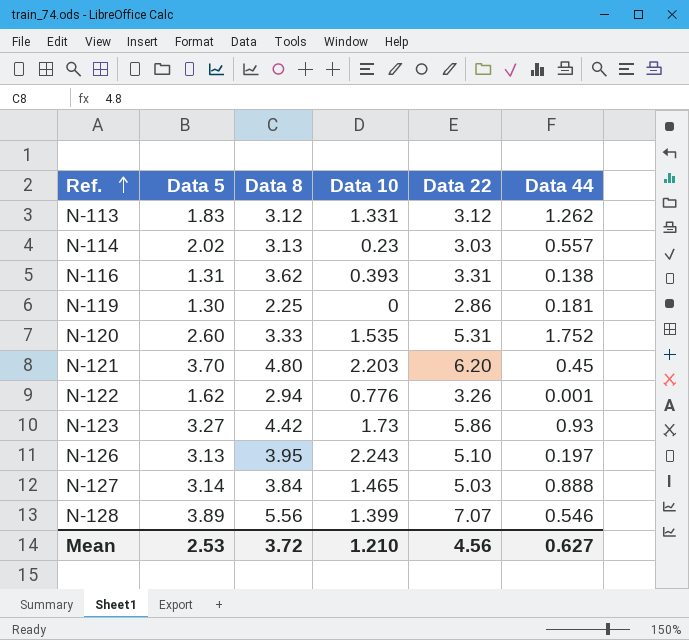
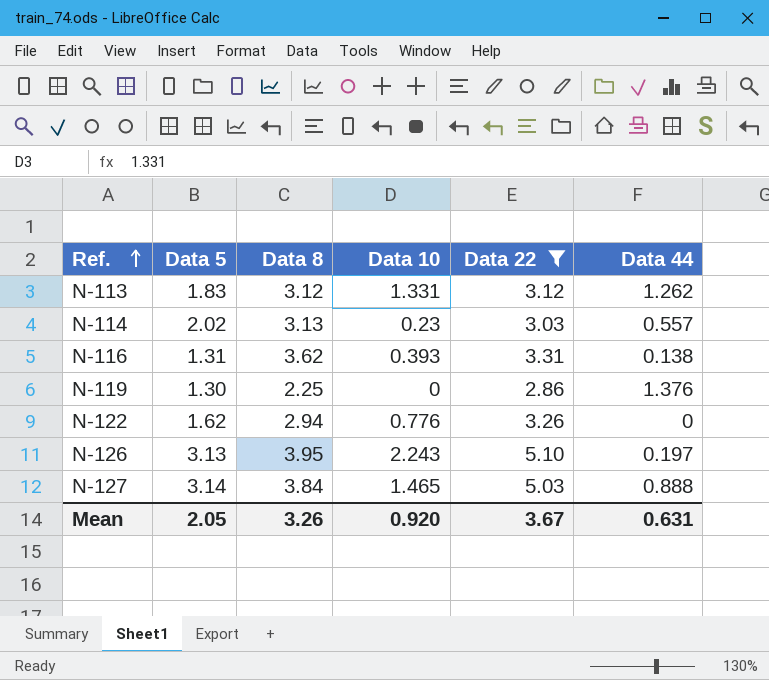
filter: none -> Data 22 <= 5.10
N-119 | Data 44: 0.181 -> 1.376
N-122 | Data 44: 0.001 -> 0
Mean | Data 5: 2.53 -> 2.05
Mean | Data 8: 3.72 -> 3.26
Mean | Data 10: 1.210 -> 0.920
Mean | Data 22: 4.56 -> 3.67
Mean | Data 44: 0.627 -> 0.631

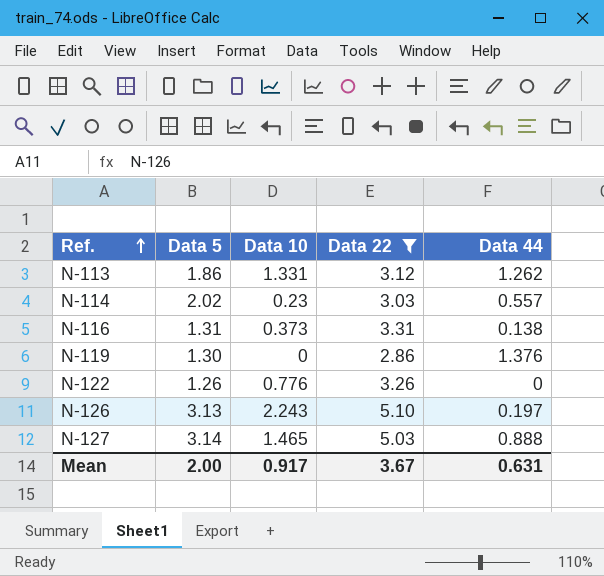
column Data 8 | position: 3 -> none
N-113 | Data 5: 1.83 -> 1.86
N-116 | Data 10: 0.393 -> 0.373
N-122 | Data 5: 1.62 -> 1.26
Mean | Data 5: 2.05 -> 2.00
Mean | Data 10: 0.920 -> 0.917

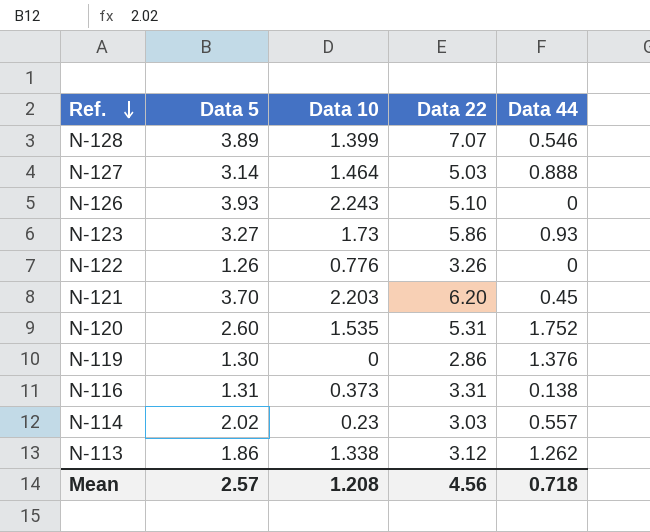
filter: Data 22 <= 5.10 -> none
row order: Ref. ascending -> Ref. descending
N-127 | Data 10: 1.465 -> 1.464
N-126 | Data 5: 3.13 -> 3.93
N-126 | Data 44: 0.197 -> 0
N-113 | Data 10: 1.331 -> 1.338
Mean | Data 5: 2.00 -> 2.57
Mean | Data 10: 0.917 -> 1.208
Mean | Data 22: 3.67 -> 4.56
Mean | Data 44: 0.631 -> 0.718

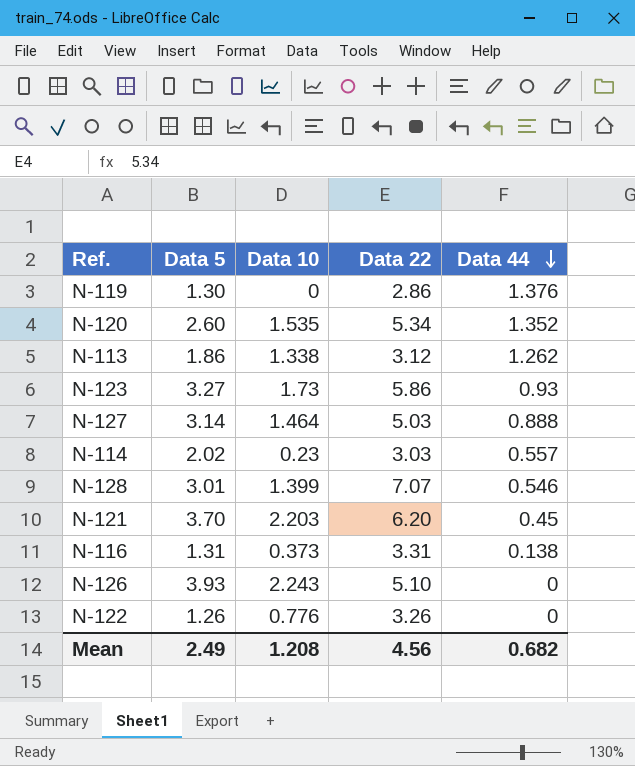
row order: Ref. descending -> Data 44 descending
N-120 | Data 22: 5.31 -> 5.34
N-120 | Data 44: 1.752 -> 1.352
N-128 | Data 5: 3.89 -> 3.01
Mean | Data 5: 2.57 -> 2.49
Mean | Data 44: 0.718 -> 0.682

